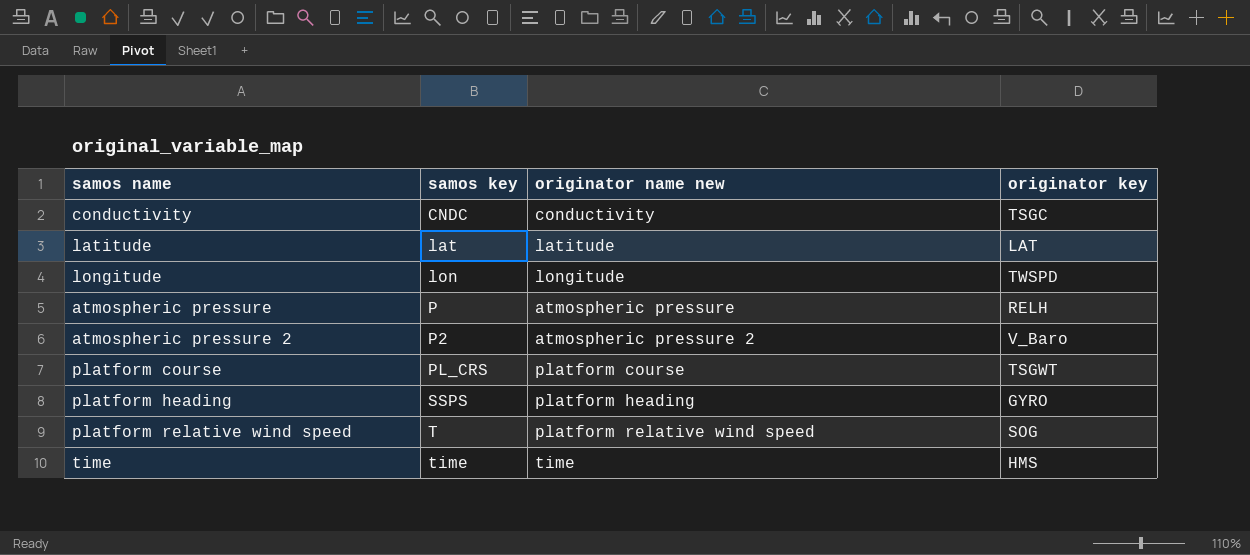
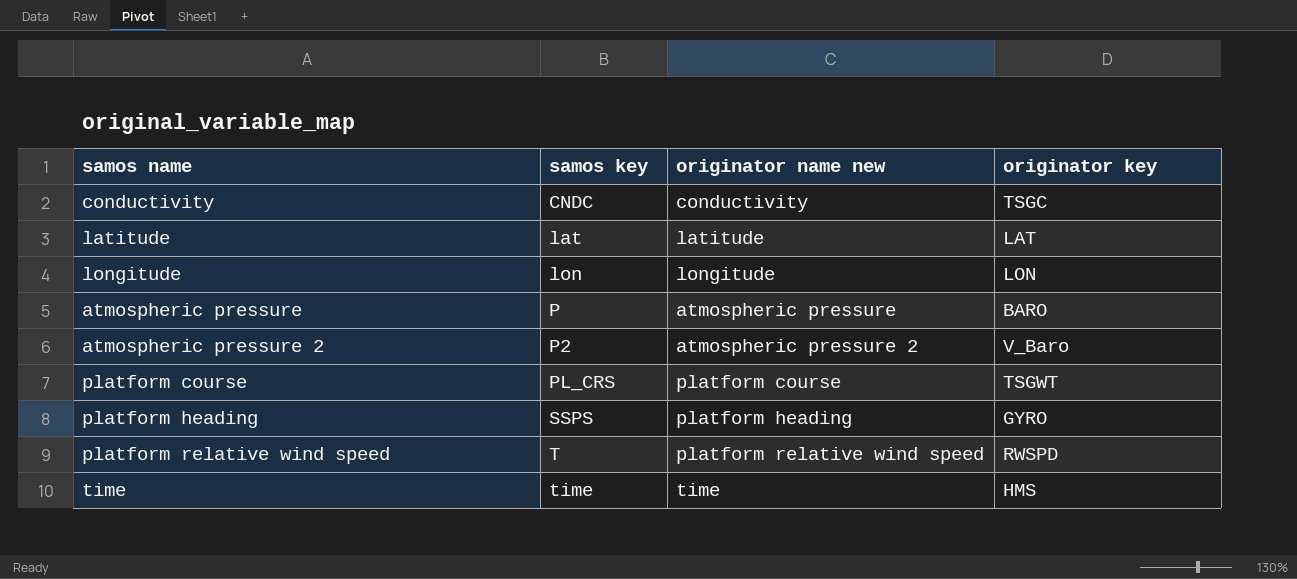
longitude | originator key: TWSPD -> LON
atmospheric pressure | originator key: RELH -> BARO
platform relative wind speed | originator key: SOG -> RWSPD

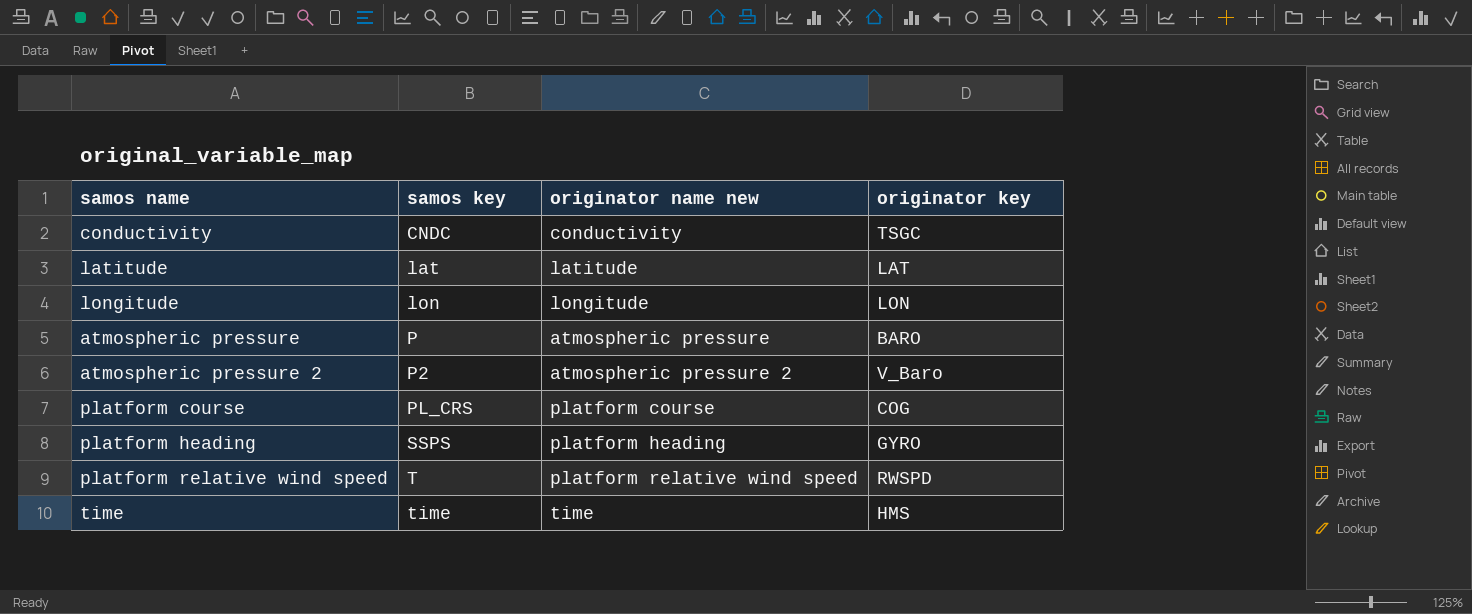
platform course | originator key: TSGWT -> COG

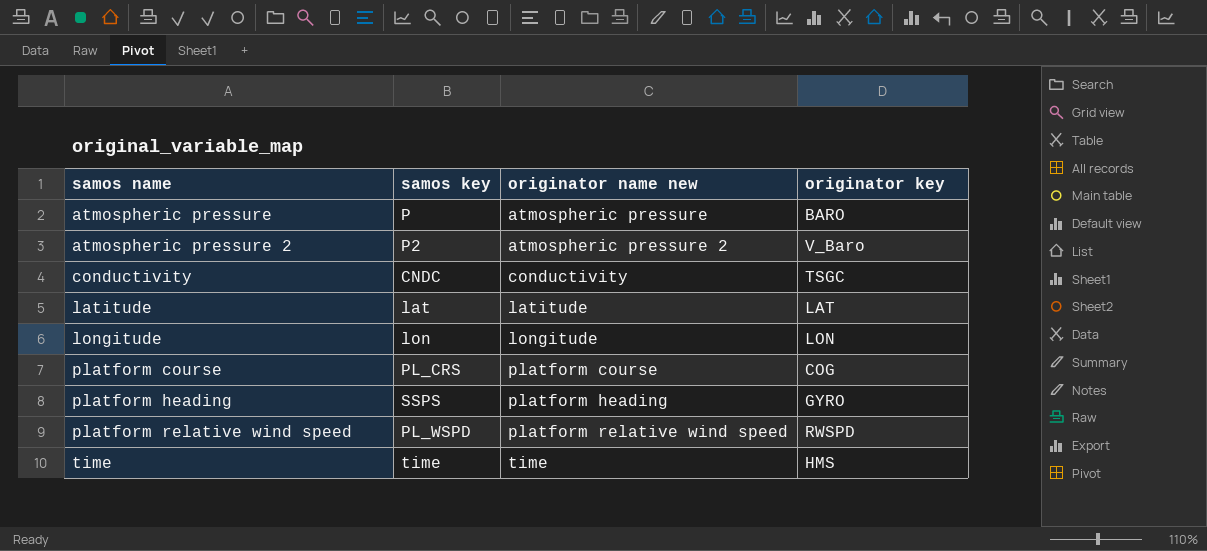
row order: samos key ascending -> samos name ascending
platform relative wind speed | samos key: T -> PL_WSPD

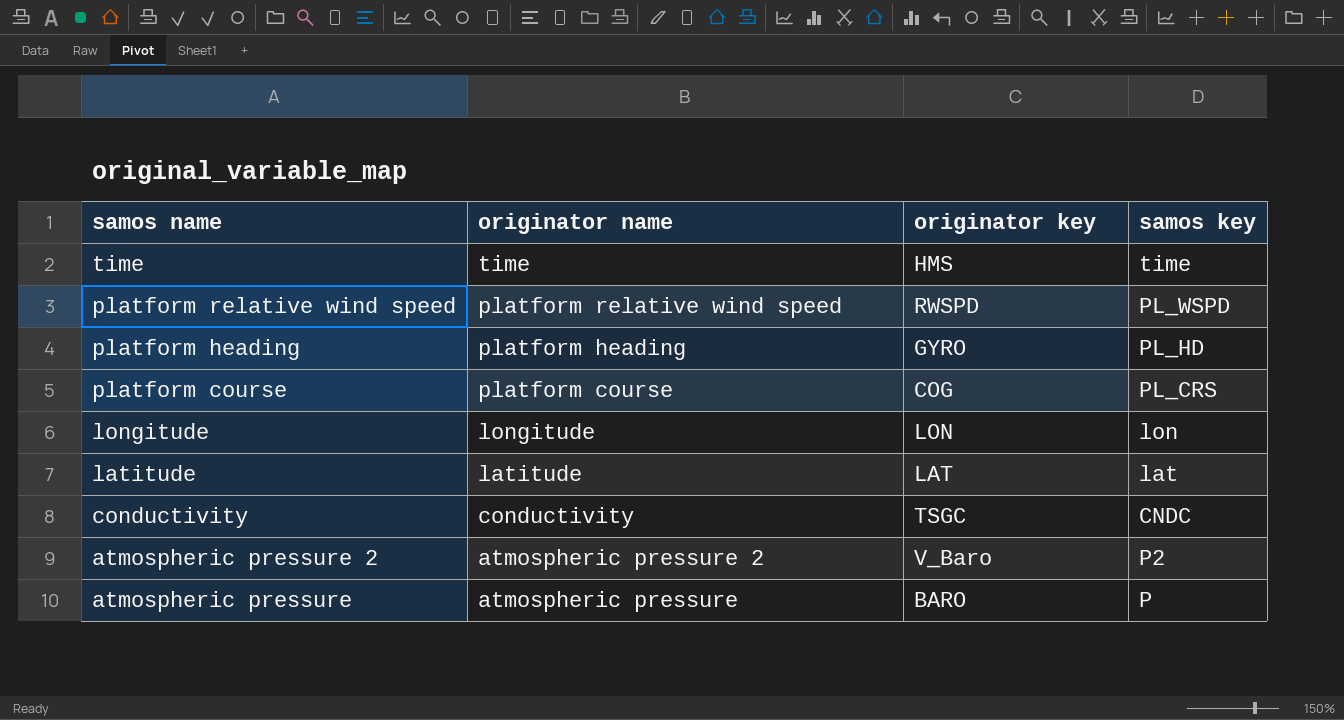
row order: samos name ascending -> samos name descending
column name: originator name new -> originator name
column samos key | position: 2 -> 4
platform heading | samos key: SSPS -> PL_HD

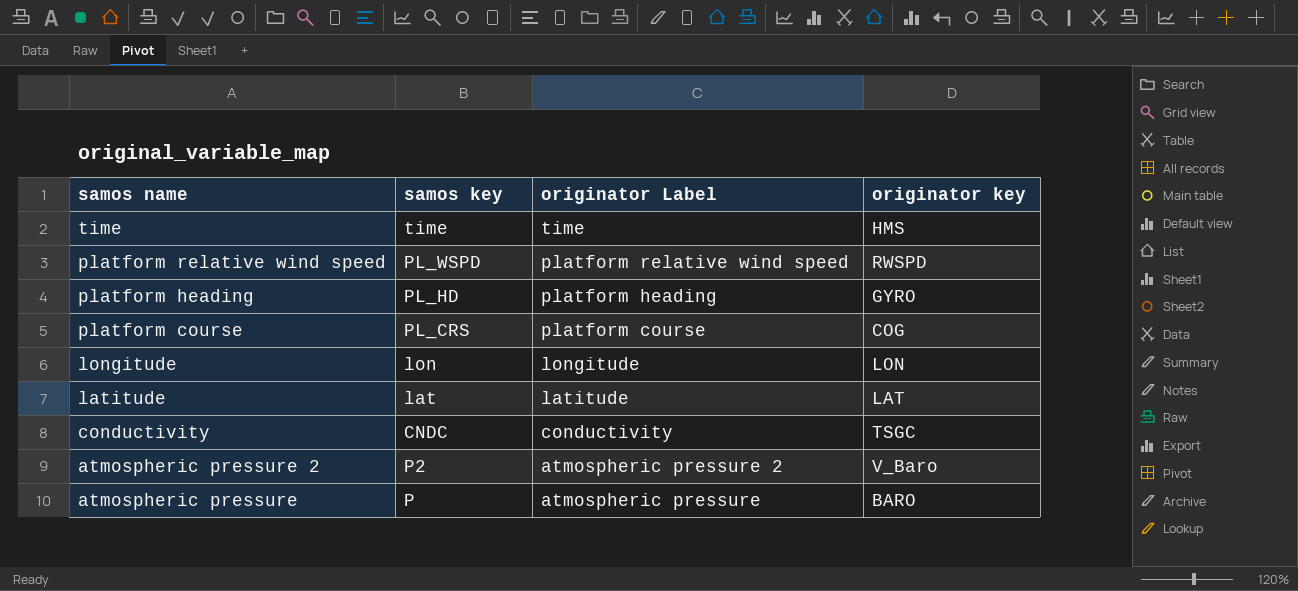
column samos key | position: 4 -> 2
column name: originator name -> originator Label

